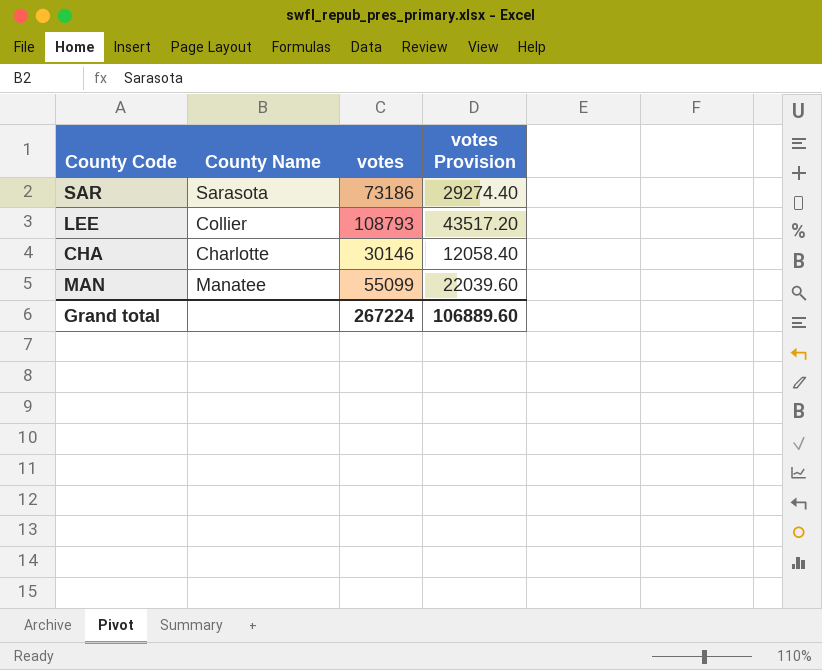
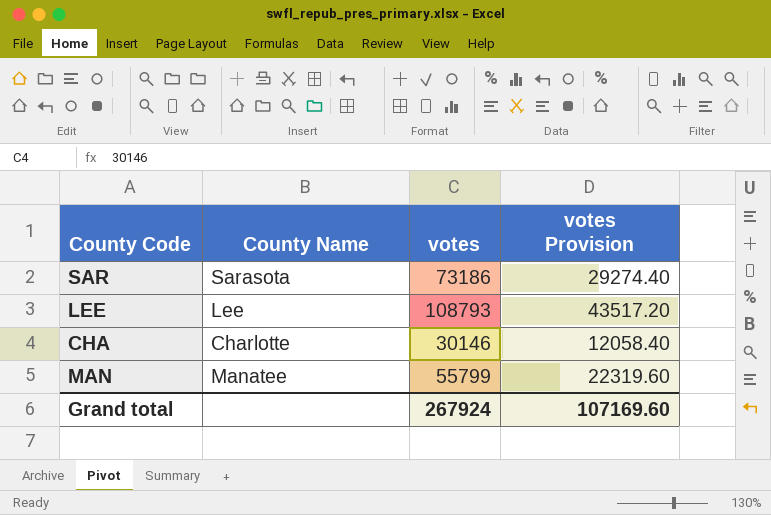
LEE | County Name: Collier -> Lee
MAN | votes: 55099 -> 55799
MAN | votes Provision: 22039.60 -> 22319.60
Grand total | votes: 267224 -> 267924
Grand total | votes Provision: 106889.60 -> 107169.60

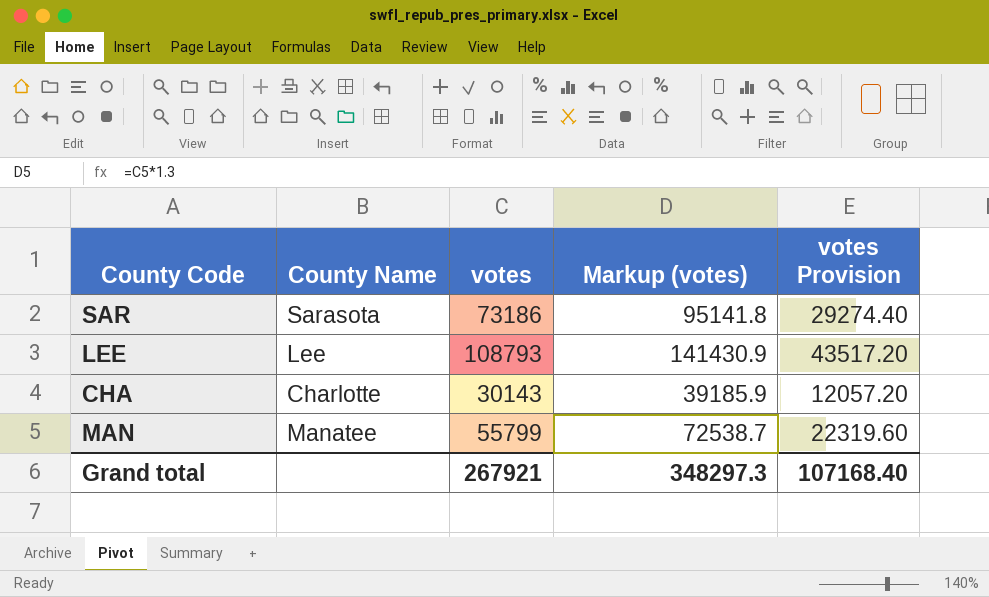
column Markup (votes) | formula: none -> [votes] * 1.3
CHA | votes: 30146 -> 30143
CHA | votes Provision: 12058.40 -> 12057.20
Grand total | votes: 267924 -> 267921
Grand total | votes Provision: 107169.60 -> 107168.40

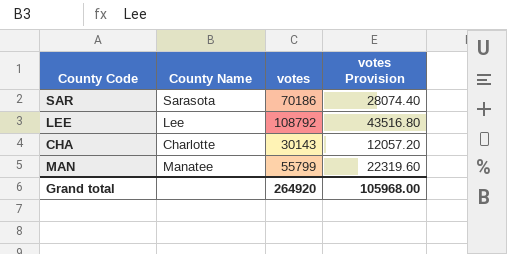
column Markup (votes) | formula: [votes] * 1.3 -> none
SAR | votes: 73186 -> 70186
SAR | votes Provision: 29274.40 -> 28074.40
LEE | votes: 108793 -> 108792
LEE | votes Provision: 43517.20 -> 43516.80
Grand total | votes: 267921 -> 264920
Grand total | votes Provision: 107168.40 -> 105968.00

